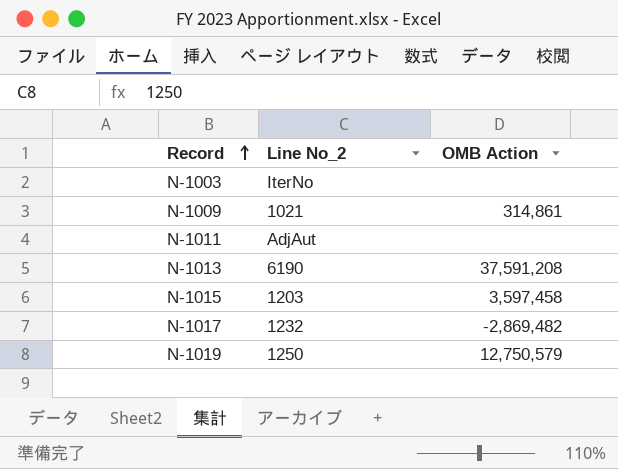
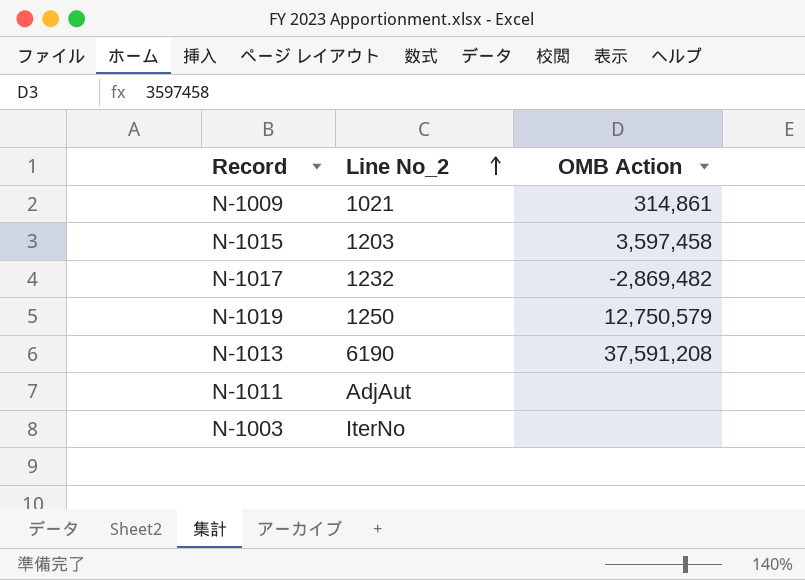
row order: Record ascending -> Line No_2 ascending

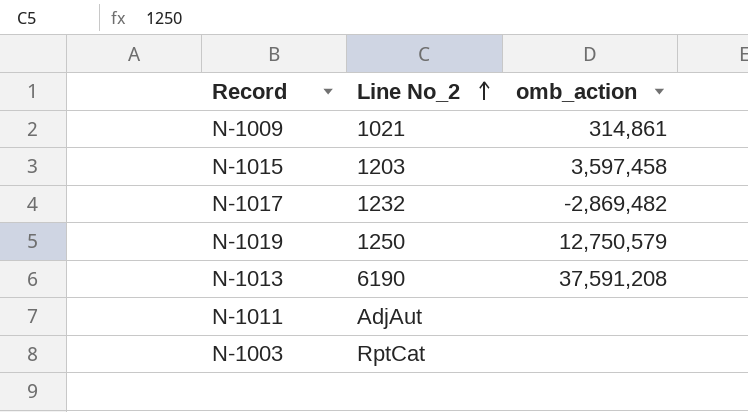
column name: OMB Action -> omb_action
N-1003 | Line No_2: IterNo -> RptCat

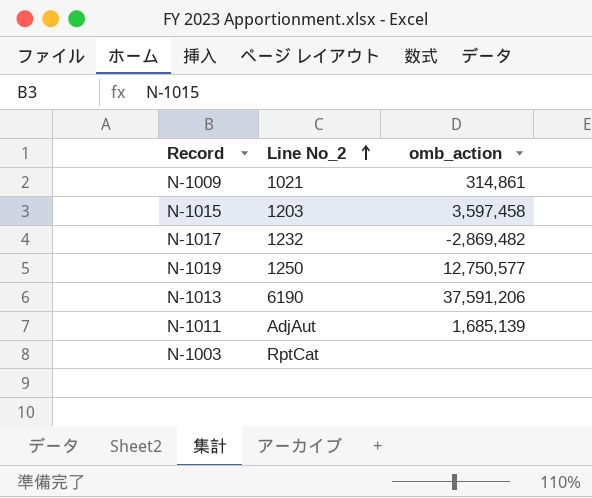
N-1019 | omb_action: 12,750,579 -> 12,750,577
N-1013 | omb_action: 37,591,208 -> 37,591,206
N-1011 | omb_action: none -> 1,685,139

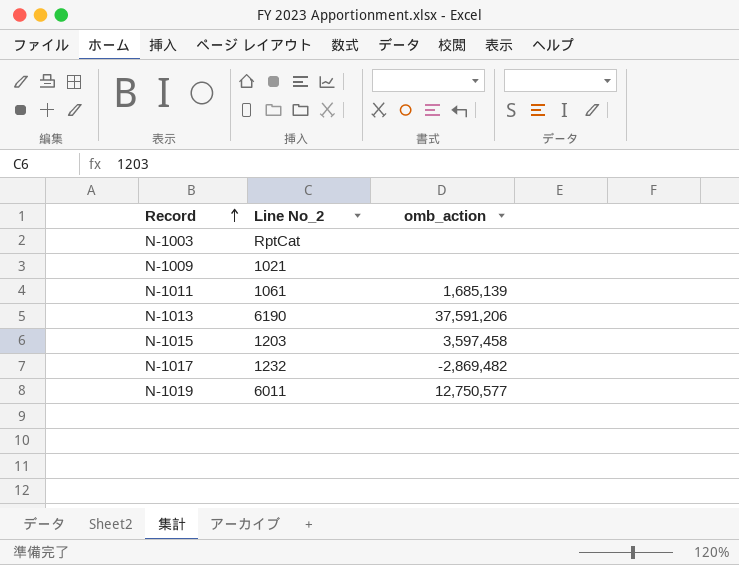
row order: Line No_2 ascending -> Record ascending
N-1009 | omb_action: 314,861 -> none
N-1011 | Line No_2: AdjAut -> 1061
N-1019 | Line No_2: 1250 -> 6011

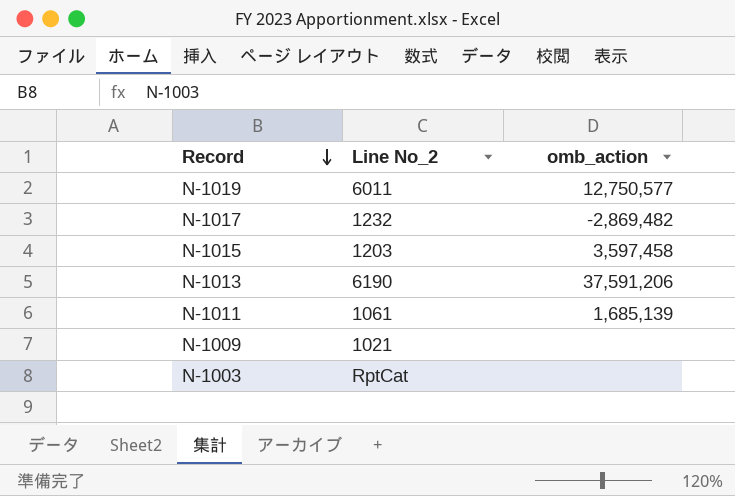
row order: Record ascending -> Record descending

